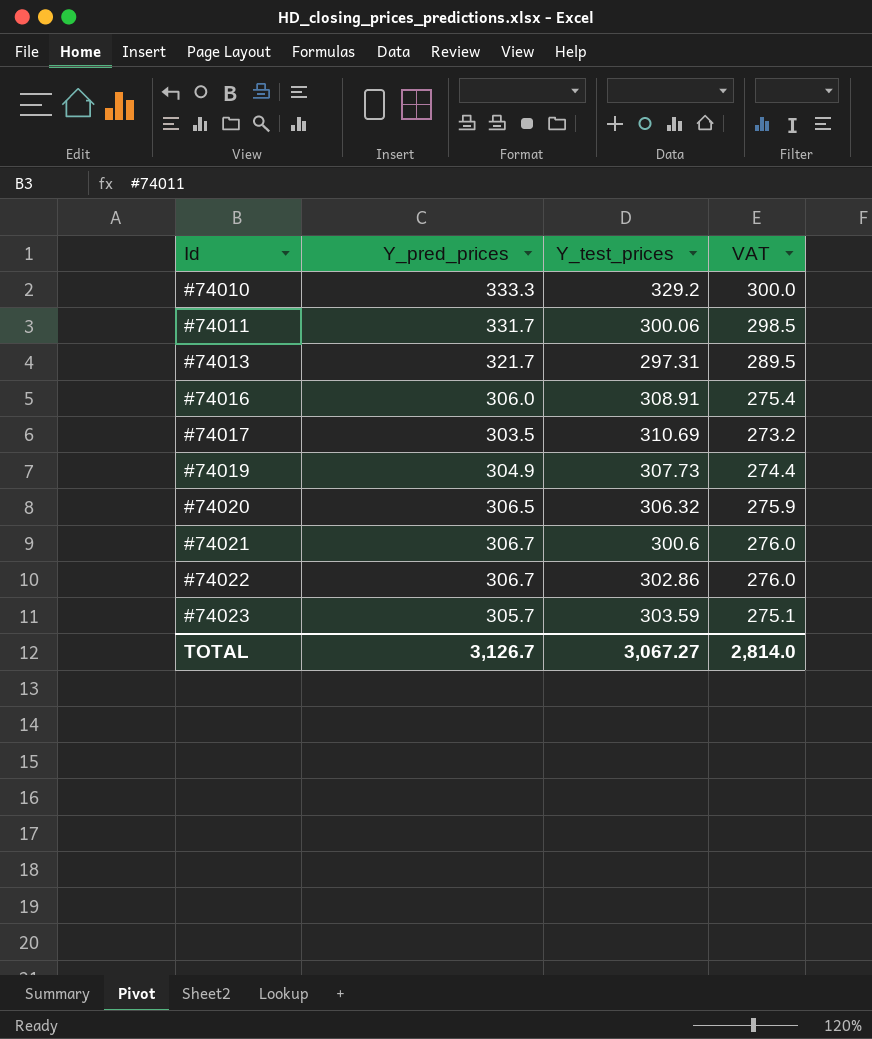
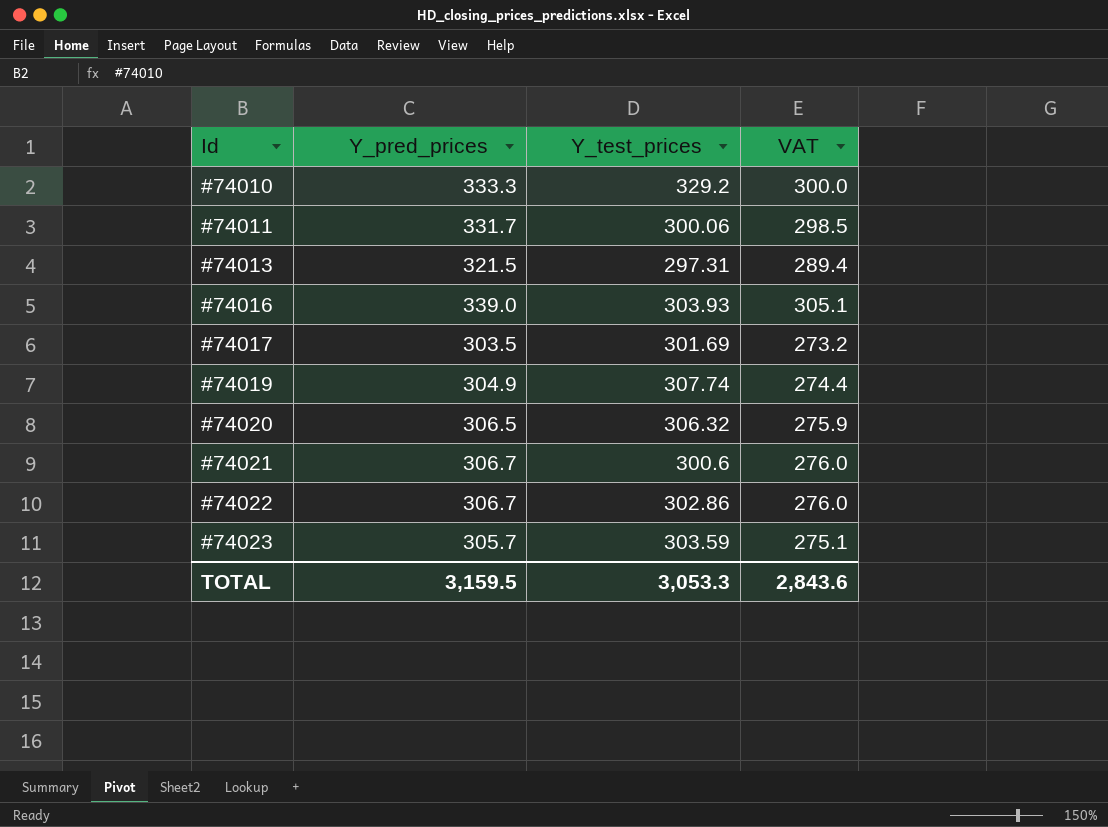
#74013 | Y_pred_prices: 321.7 -> 321.5
#74013 | VAT: 289.5 -> 289.4
#74016 | Y_pred_prices: 306.0 -> 339.0
#74016 | Y_test_prices: 308.91 -> 303.93
#74016 | VAT: 275.4 -> 305.1
#74017 | Y_test_prices: 310.69 -> 301.69
#74019 | Y_test_prices: 307.73 -> 307.74
TOTAL | Y_pred_prices: 3,126.7 -> 3,159.5
TOTAL | Y_test_prices: 3,067.27 -> 3,053.3
TOTAL | VAT: 2,814.0 -> 2,843.6

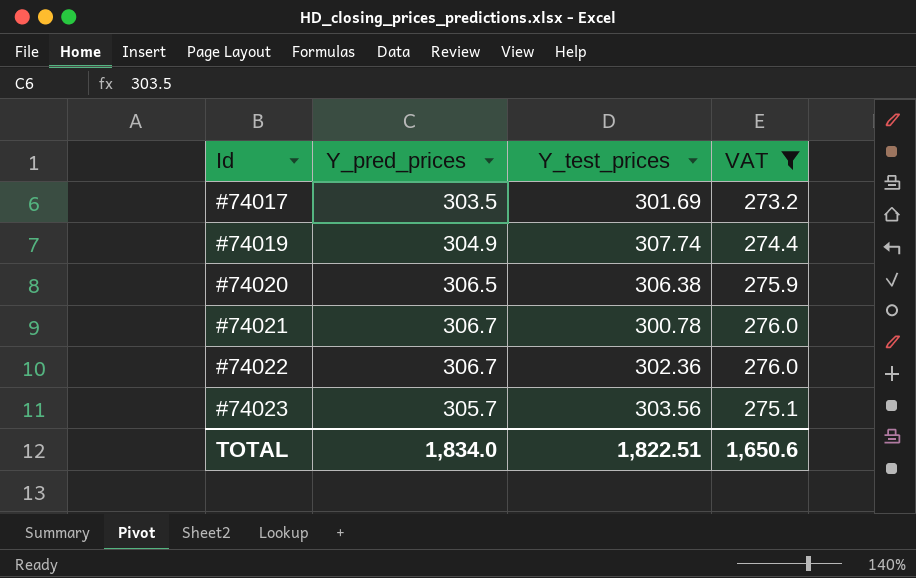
filter: none -> VAT <= 276.0
#74020 | Y_test_prices: 306.32 -> 306.38
#74021 | Y_test_prices: 300.6 -> 300.78
#74022 | Y_test_prices: 302.86 -> 302.36
#74023 | Y_test_prices: 303.59 -> 303.56
TOTAL | Y_pred_prices: 3,159.5 -> 1,834.0
TOTAL | Y_test_prices: 3,053.3 -> 1,822.51
TOTAL | VAT: 2,843.6 -> 1,650.6

